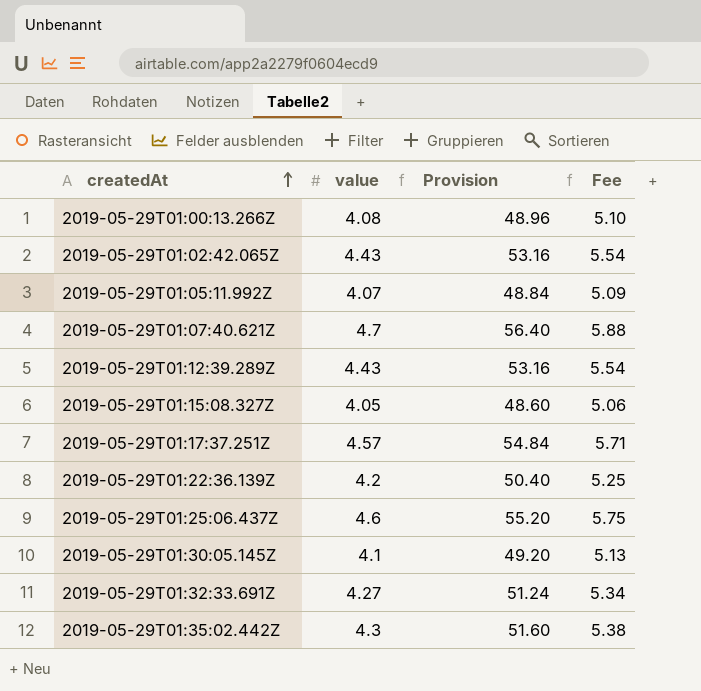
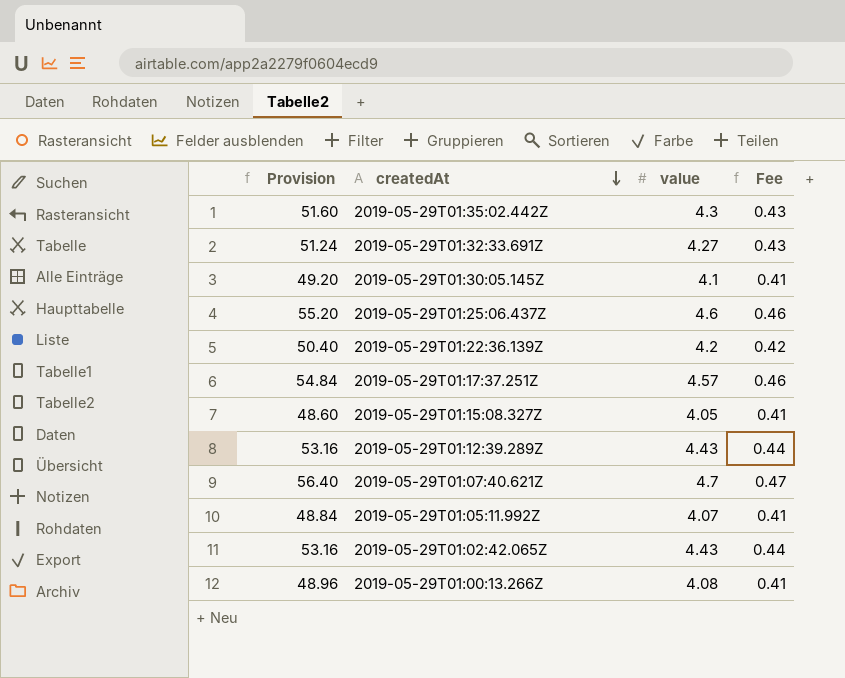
row order: createdAt ascending -> createdAt descending
column Provision | position: 3 -> 1
column Fee | formula: [value] * 1.25 -> [value] * 0.1

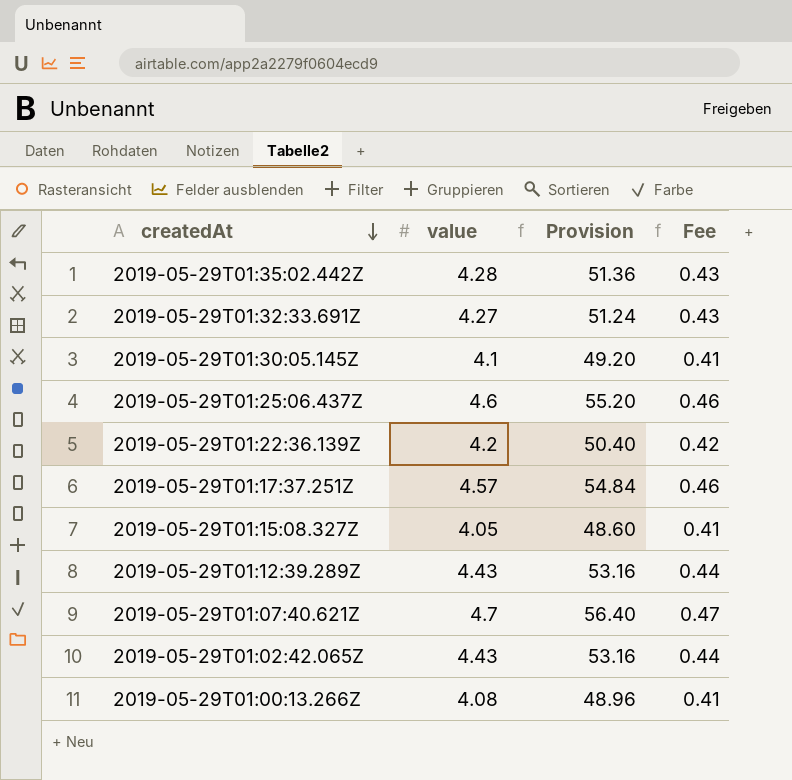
column Provision | position: 1 -> 3
row 2019-05-29T01:05:11.992Z: 48.84 | 4.07 | 0.41 -> none
2019-05-29T01:35:02.442Z | value: 4.3 -> 4.28
2019-05-29T01:35:02.442Z | Provision: 51.60 -> 51.36

